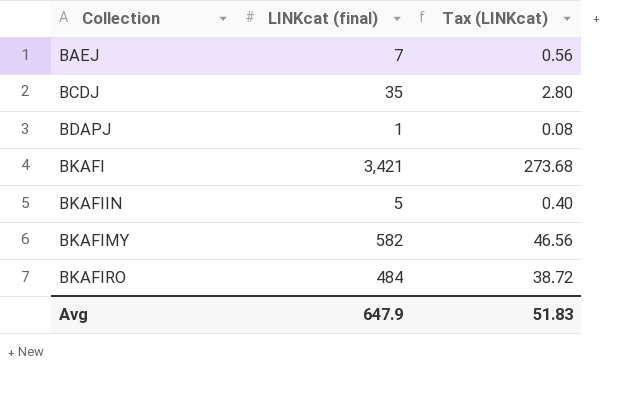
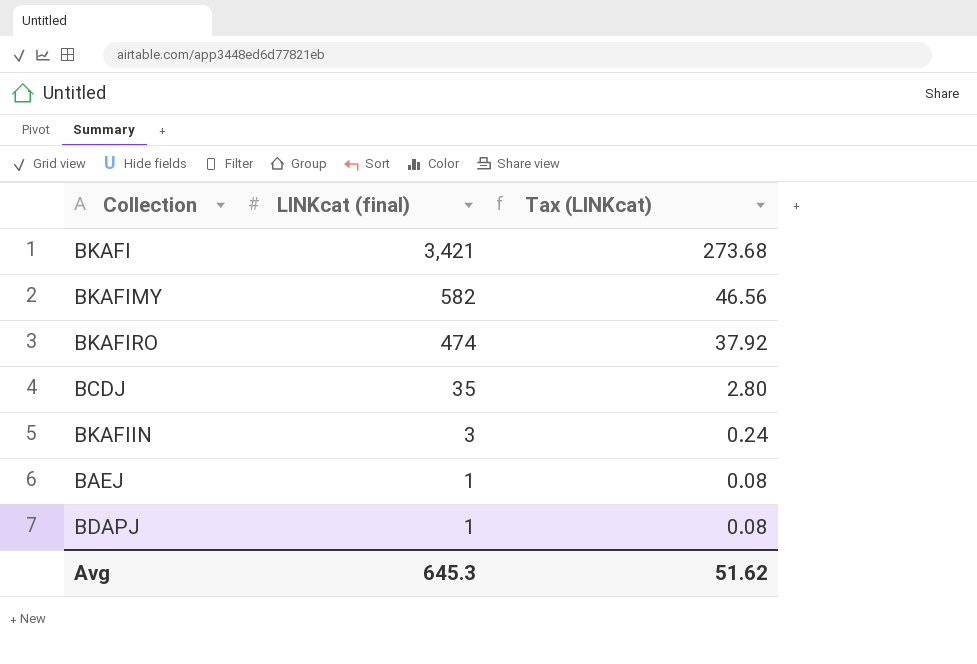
row order: Collection ascending -> LINKcat (final) descending
BKAFIRO | LINKcat (final): 484 -> 474
BKAFIRO | Tax (LINKcat): 38.72 -> 37.92
BKAFIIN | LINKcat (final): 5 -> 3
BKAFIIN | Tax (LINKcat): 0.40 -> 0.24
BAEJ | LINKcat (final): 7 -> 1
BAEJ | Tax (LINKcat): 0.56 -> 0.08
Avg | LINKcat (final): 647.9 -> 645.3
Avg | Tax (LINKcat): 51.83 -> 51.62

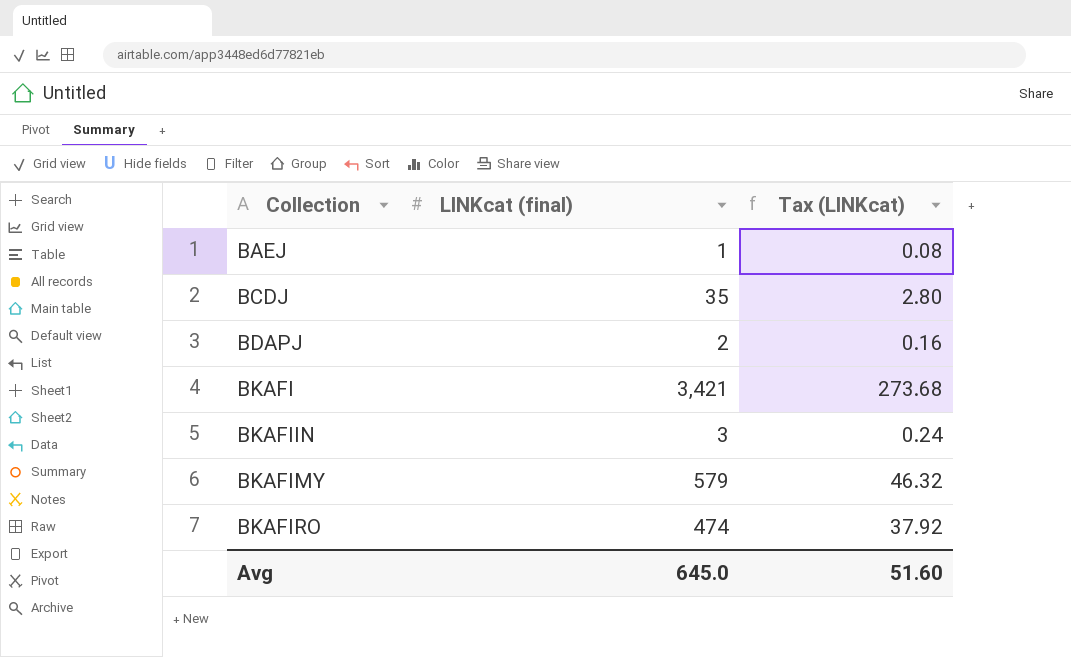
row order: LINKcat (final) descending -> Collection ascending
BDAPJ | LINKcat (final): 1 -> 2
BDAPJ | Tax (LINKcat): 0.08 -> 0.16
BKAFIMY | LINKcat (final): 582 -> 579
BKAFIMY | Tax (LINKcat): 46.56 -> 46.32
Avg | LINKcat (final): 645.3 -> 645.0
Avg | Tax (LINKcat): 51.62 -> 51.60

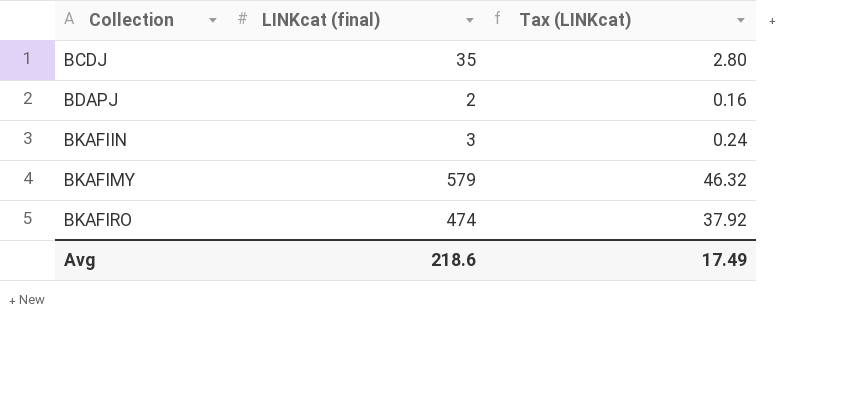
row BAEJ: 1 | 0.08 -> none
row BKAFI: 3,421 | 273.68 -> none
Avg | LINKcat (final): 645.0 -> 218.6
Avg | Tax (LINKcat): 51.60 -> 17.49

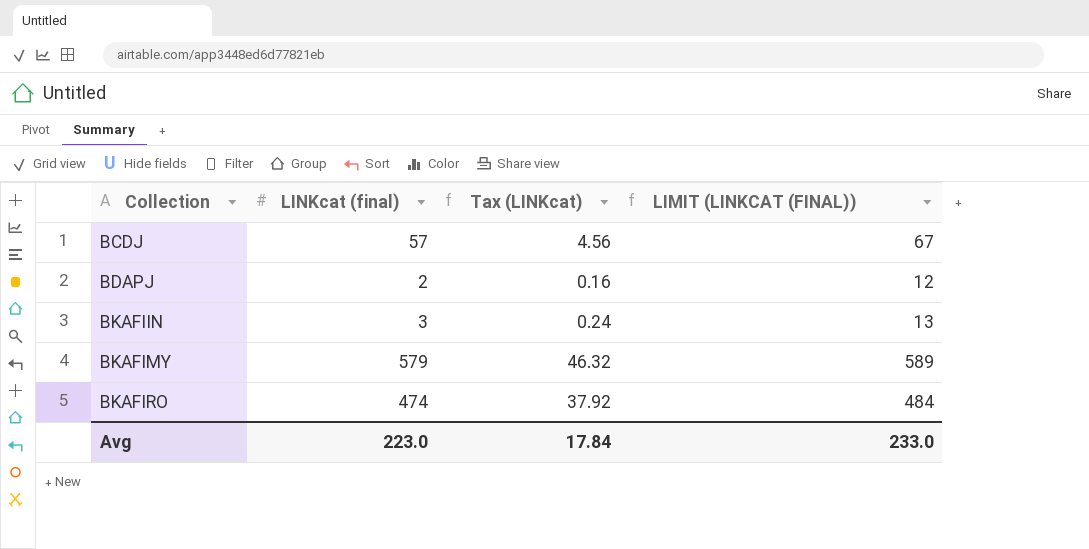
column LIMIT (LINKCAT (FINAL)) | formula: none -> [LINKcat (final)] + 10
BCDJ | LINKcat (final): 35 -> 57
BCDJ | Tax (LINKcat): 2.80 -> 4.56
Avg | LINKcat (final): 218.6 -> 223.0
Avg | Tax (LINKcat): 17.49 -> 17.84

